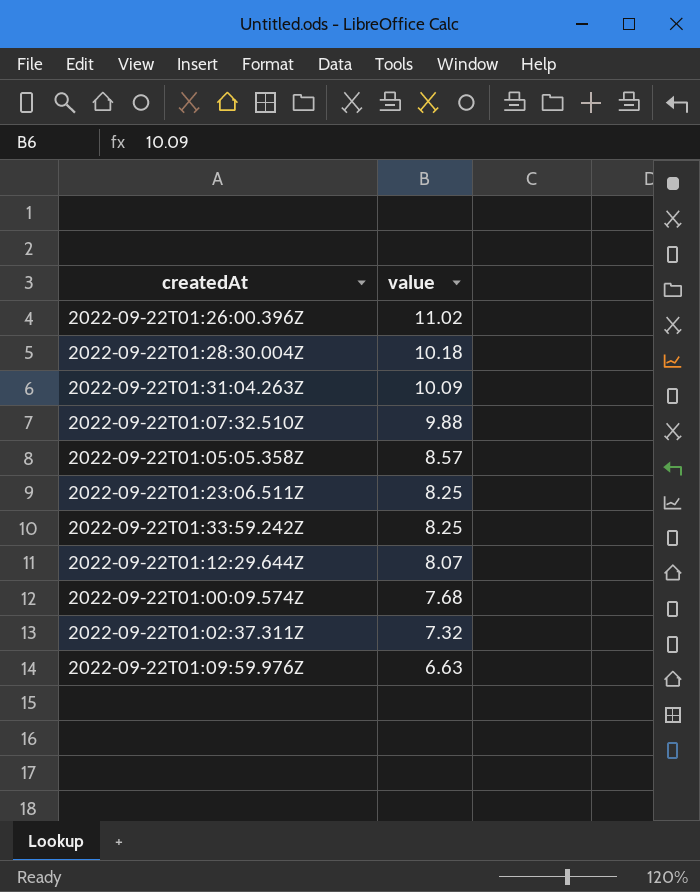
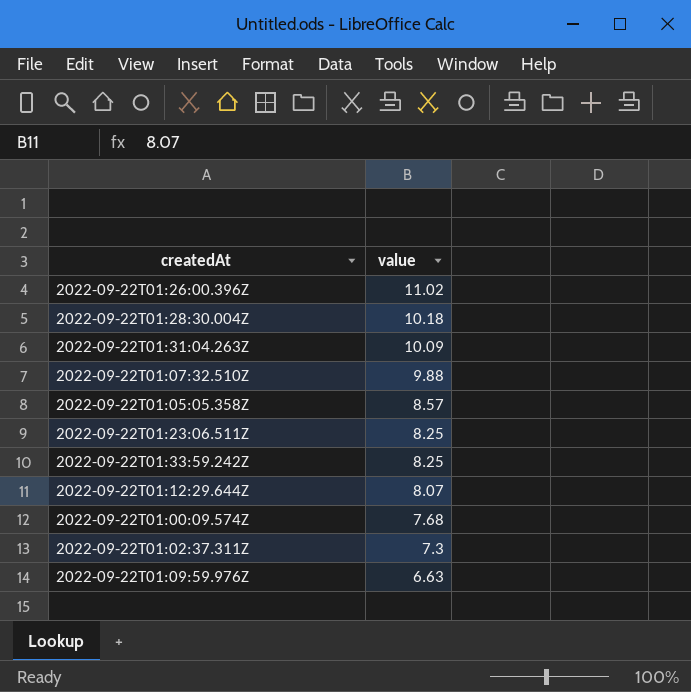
2022-09-22T01:02:37.311Z | value: 7.32 -> 7.3

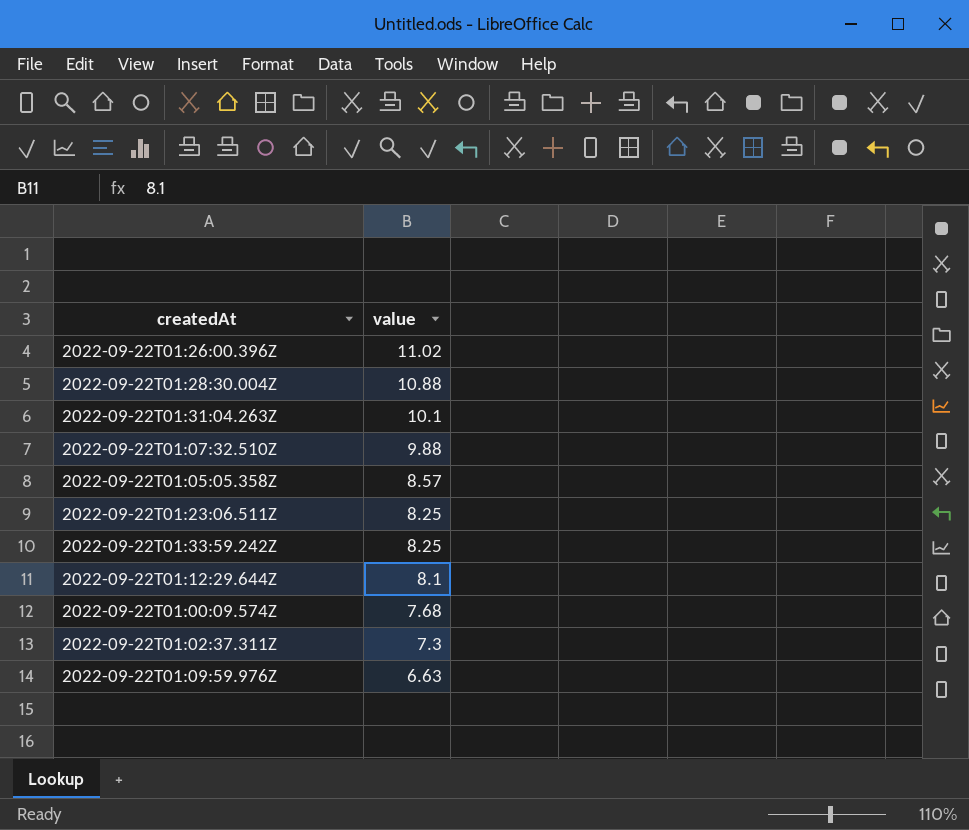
2022-09-22T01:28:30.004Z | value: 10.18 -> 10.88
2022-09-22T01:31:04.263Z | value: 10.09 -> 10.1
2022-09-22T01:12:29.644Z | value: 8.07 -> 8.1

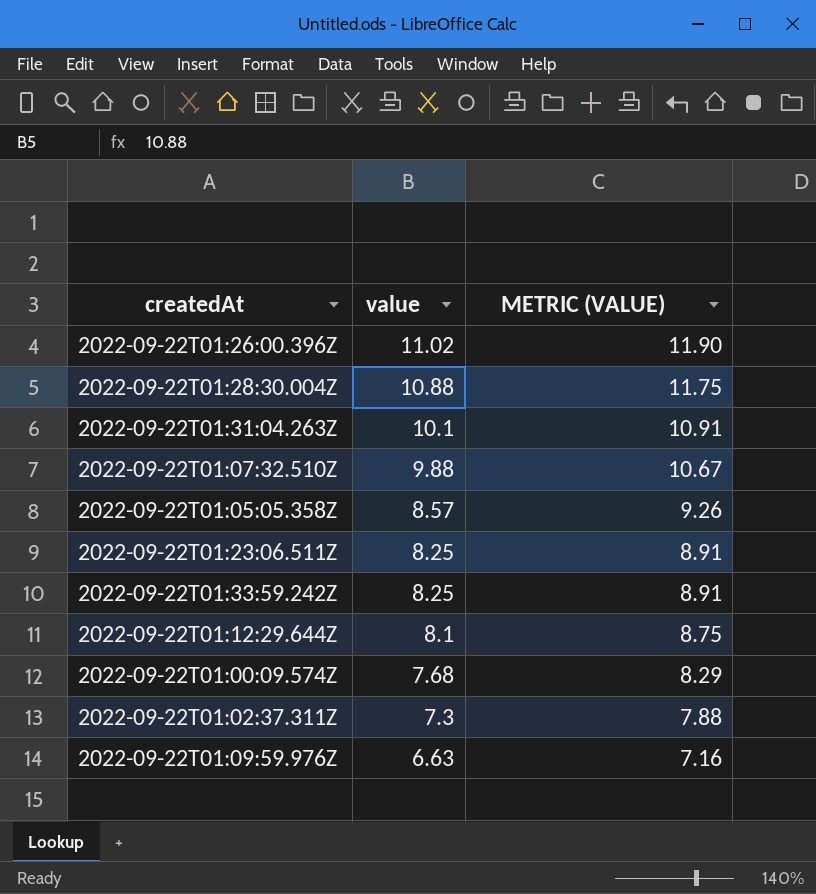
column METRIC (VALUE) | formula: none -> [value] * 1.08

